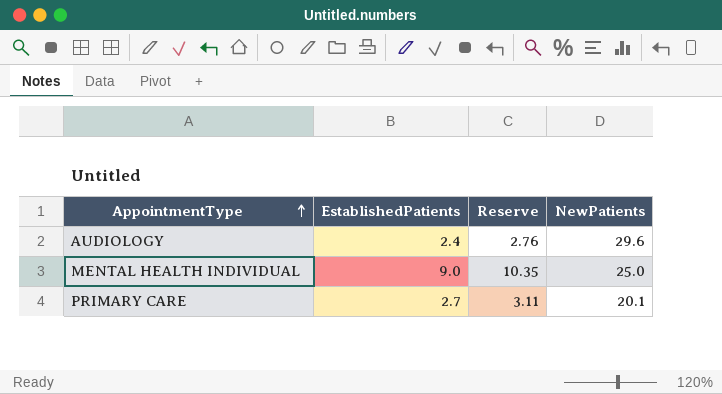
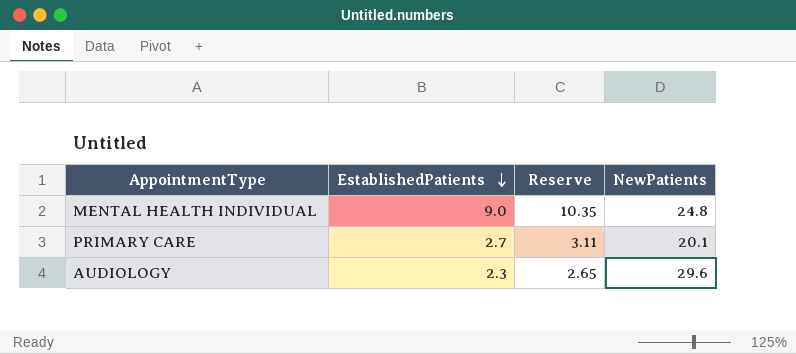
row order: AppointmentType ascending -> EstablishedPatients descending
MENTAL HEALTH INDIVIDUAL | NewPatients: 25.0 -> 24.8
AUDIOLOGY | EstablishedPatients: 2.4 -> 2.3
AUDIOLOGY | Reserve: 2.76 -> 2.65

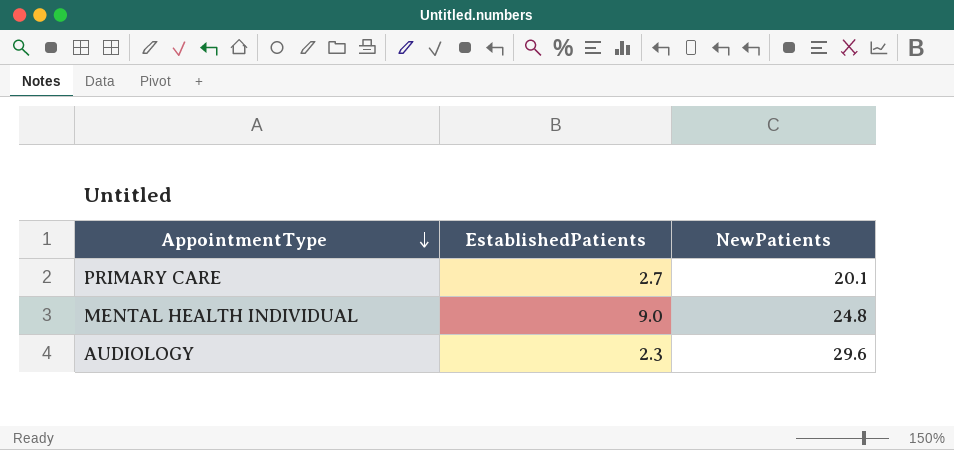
row order: EstablishedPatients descending -> AppointmentType descending
column Reserve | formula: [EstablishedPatients] * 1.15 -> none

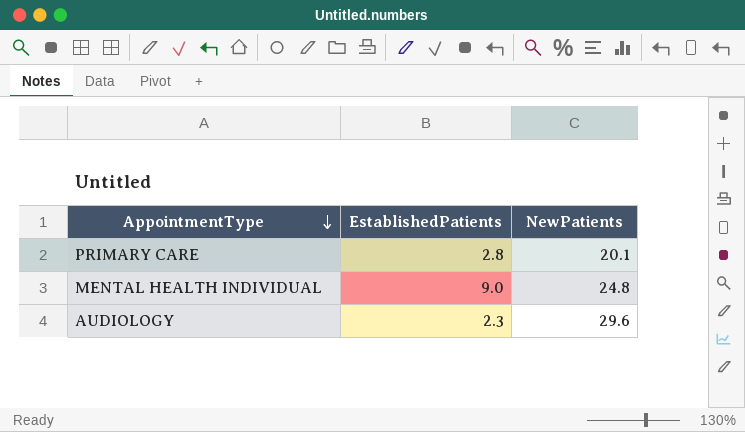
PRIMARY CARE | EstablishedPatients: 2.7 -> 2.8

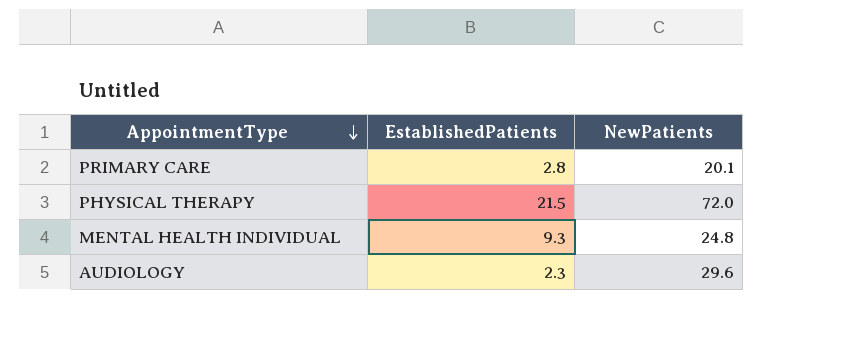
row PHYSICAL THERAPY: none -> 21.5 | 72.0
MENTAL HEALTH INDIVIDUAL | EstablishedPatients: 9.0 -> 9.3

